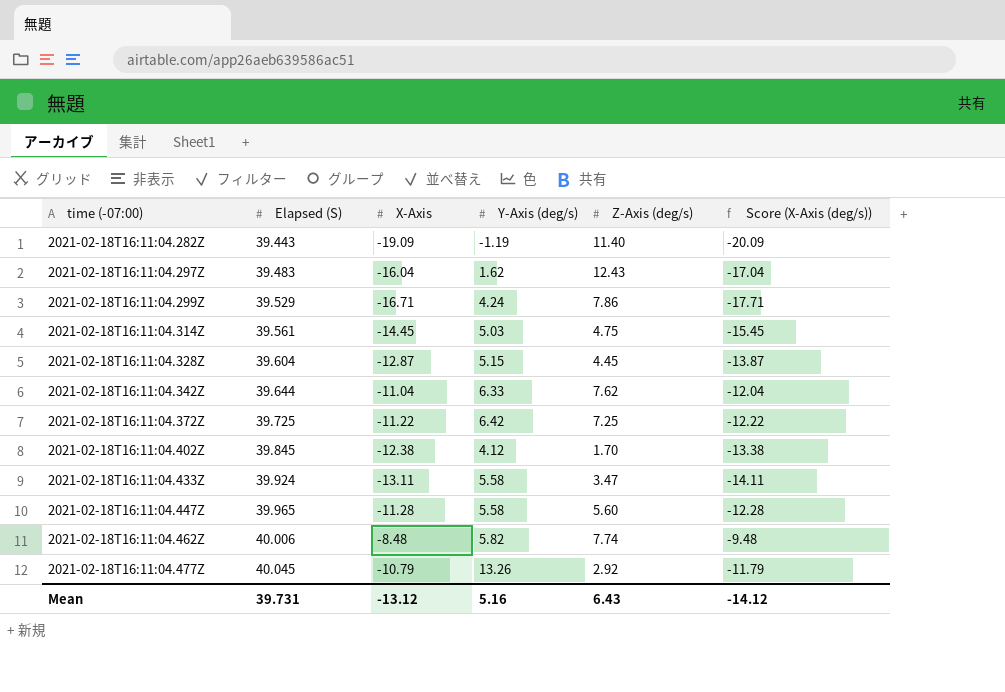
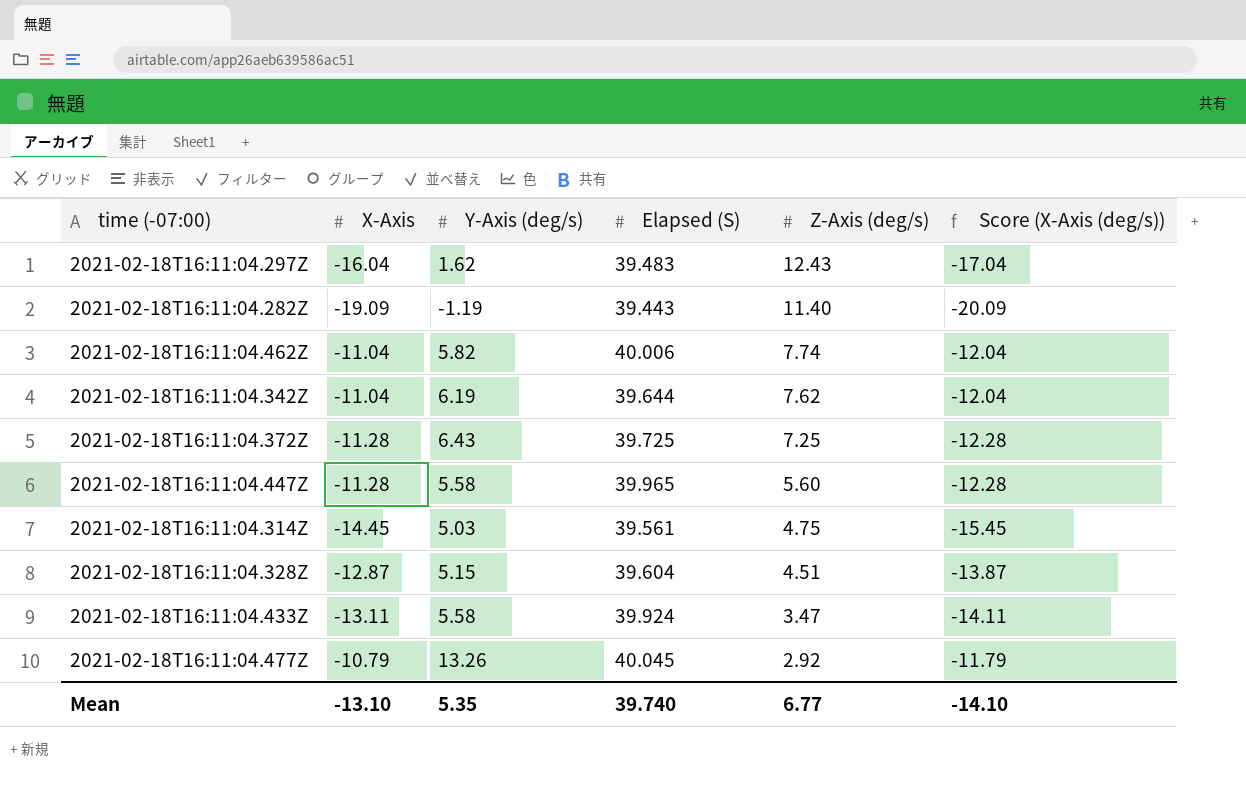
row order: time (-07:00) ascending -> Z-Axis (deg/s) descending
column Elapsed (S) | position: 2 -> 4
row 2021-02-18T16:11:04.299Z: 39.529 | -16.71 | 4.24 | 7.86 | -17.71 -> none
row 2021-02-18T16:11:04.402Z: 39.845 | -12.38 | 4.12 | 1.70 | -13.38 -> none
2021-02-18T16:11:04.462Z | X-Axis: -8.48 -> -11.04
2021-02-18T16:11:04.462Z | Score (X-Axis (deg/s)): -9.48 -> -12.04
2021-02-18T16:11:04.342Z | Y-Axis (deg/s): 6.33 -> 6.19
2021-02-18T16:11:04.372Z | X-Axis: -11.22 -> -11.28
2021-02-18T16:11:04.372Z | Y-Axis (deg/s): 6.42 -> 6.43
2021-02-18T16:11:04.372Z | Score (X-Axis (deg/s)): -12.22 -> -12.28
2021-02-18T16:11:04.328Z | Z-Axis (deg/s): 4.45 -> 4.51
Mean | X-Axis: -13.12 -> -13.10
Mean | Y-Axis (deg/s): 5.16 -> 5.35
Mean | Elapsed (S): 39.731 -> 39.740
Mean | Z-Axis (deg/s): 6.43 -> 6.77
Mean | Score (X-Axis (deg/s)): -14.12 -> -14.10

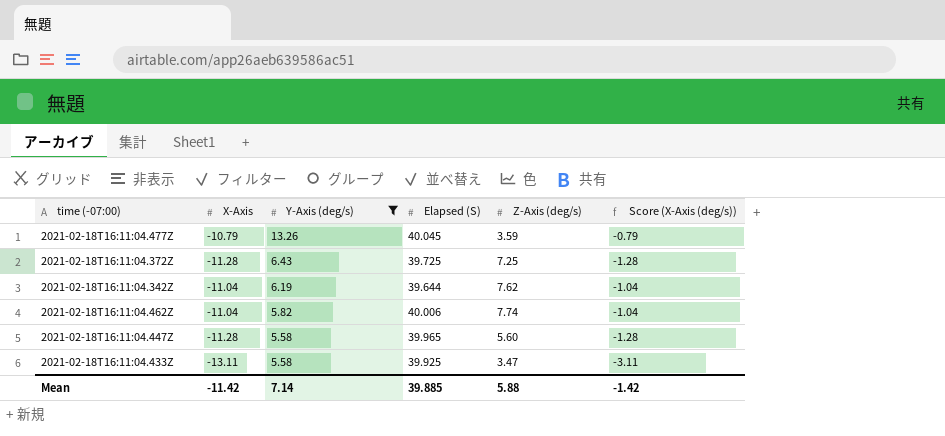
filter: none -> Y-Axis (deg/s) >= 5.58
row order: Z-Axis (deg/s) descending -> Y-Axis (deg/s) descending
column Score (X-Axis (deg/s)) | formula: [X-Axis] - 1 -> [X-Axis] + 10
2021-02-18T16:11:04.477Z | Z-Axis (deg/s): 2.92 -> 3.59
2021-02-18T16:11:04.433Z | Elapsed (S): 39.924 -> 39.925
Mean | X-Axis: -13.10 -> -11.42
Mean | Y-Axis (deg/s): 5.35 -> 7.14
Mean | Elapsed (S): 39.740 -> 39.885
Mean | Z-Axis (deg/s): 6.77 -> 5.88
Mean | Score (X-Axis (deg/s)): -14.10 -> -1.42

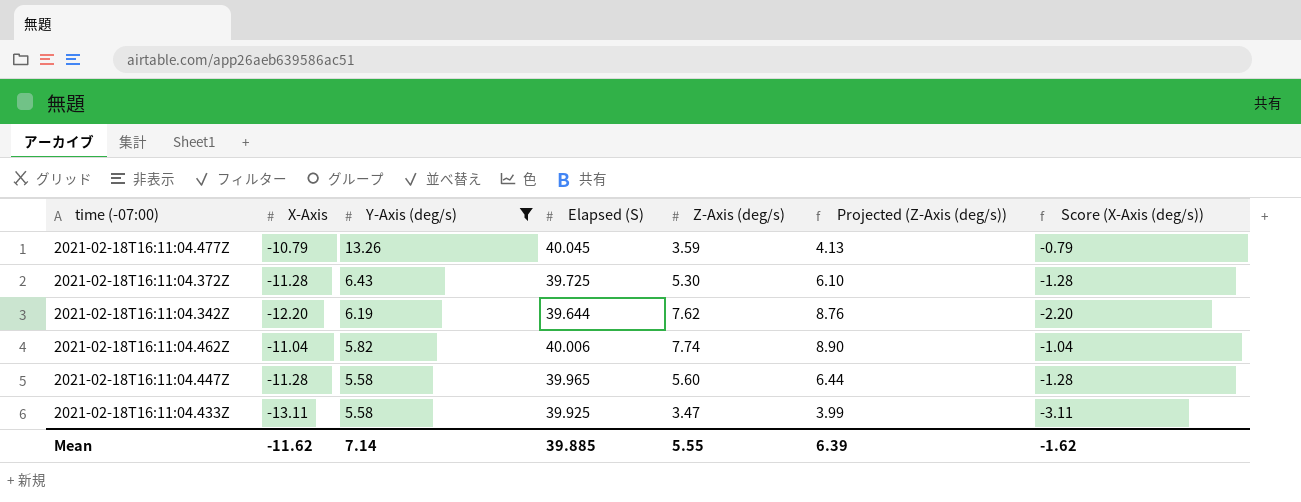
column Projected (Z-Axis (deg/s)) | formula: none -> [Z-Axis (deg/s)] * 1.15
2021-02-18T16:11:04.372Z | Z-Axis (deg/s): 7.25 -> 5.30
2021-02-18T16:11:04.342Z | X-Axis: -11.04 -> -12.20
2021-02-18T16:11:04.342Z | Score (X-Axis (deg/s)): -1.04 -> -2.20
Mean | X-Axis: -11.42 -> -11.62
Mean | Z-Axis (deg/s): 5.88 -> 5.55
Mean | Score (X-Axis (deg/s)): -1.42 -> -1.62

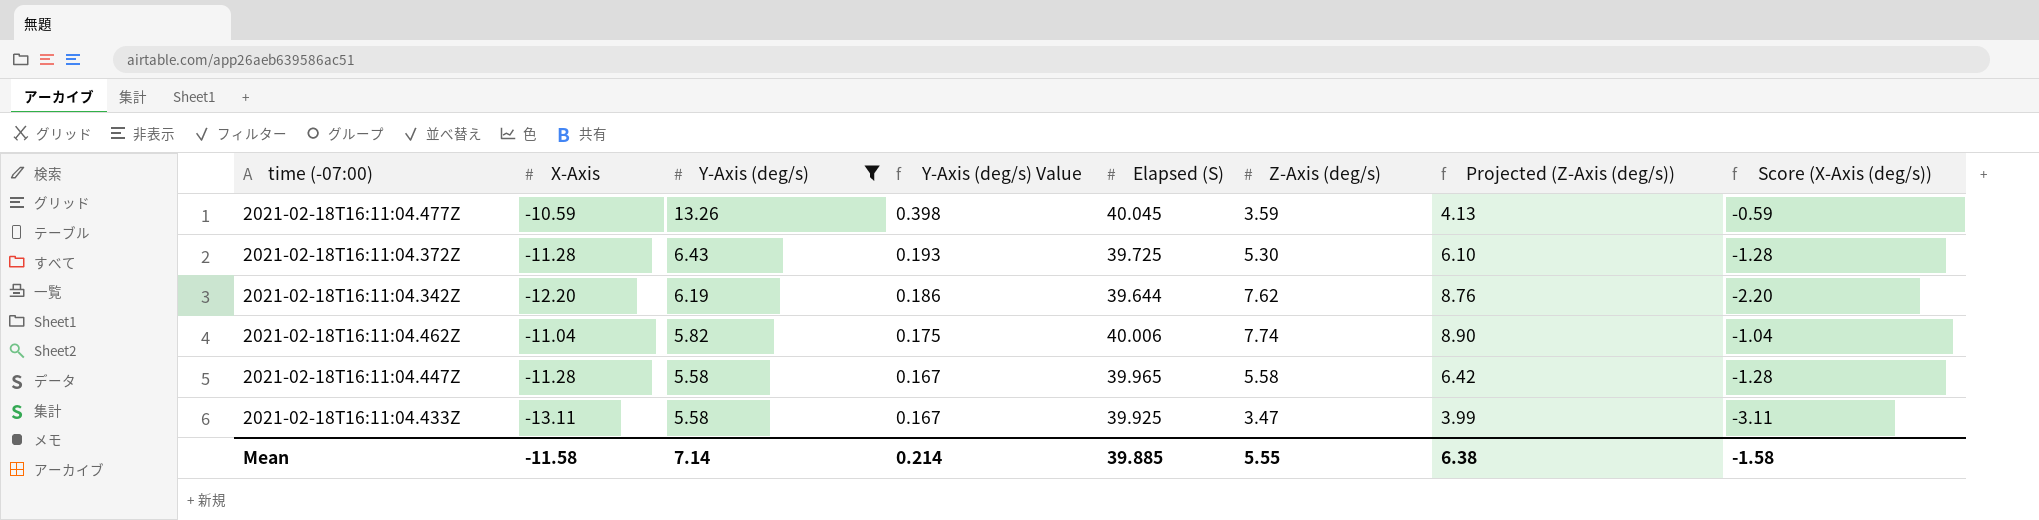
column Y-Axis (deg/s) Value | formula: none -> [Y-Axis (deg/s)] * 0.03
2021-02-18T16:11:04.477Z | X-Axis: -10.79 -> -10.59
2021-02-18T16:11:04.477Z | Score (X-Axis (deg/s)): -0.79 -> -0.59
2021-02-18T16:11:04.447Z | Z-Axis (deg/s): 5.60 -> 5.58
2021-02-18T16:11:04.447Z | Projected (Z-Axis (deg/s)): 6.44 -> 6.42
Mean | X-Axis: -11.62 -> -11.58
Mean | Projected (Z-Axis (deg/s)): 6.39 -> 6.38
Mean | Score (X-Axis (deg/s)): -1.62 -> -1.58

